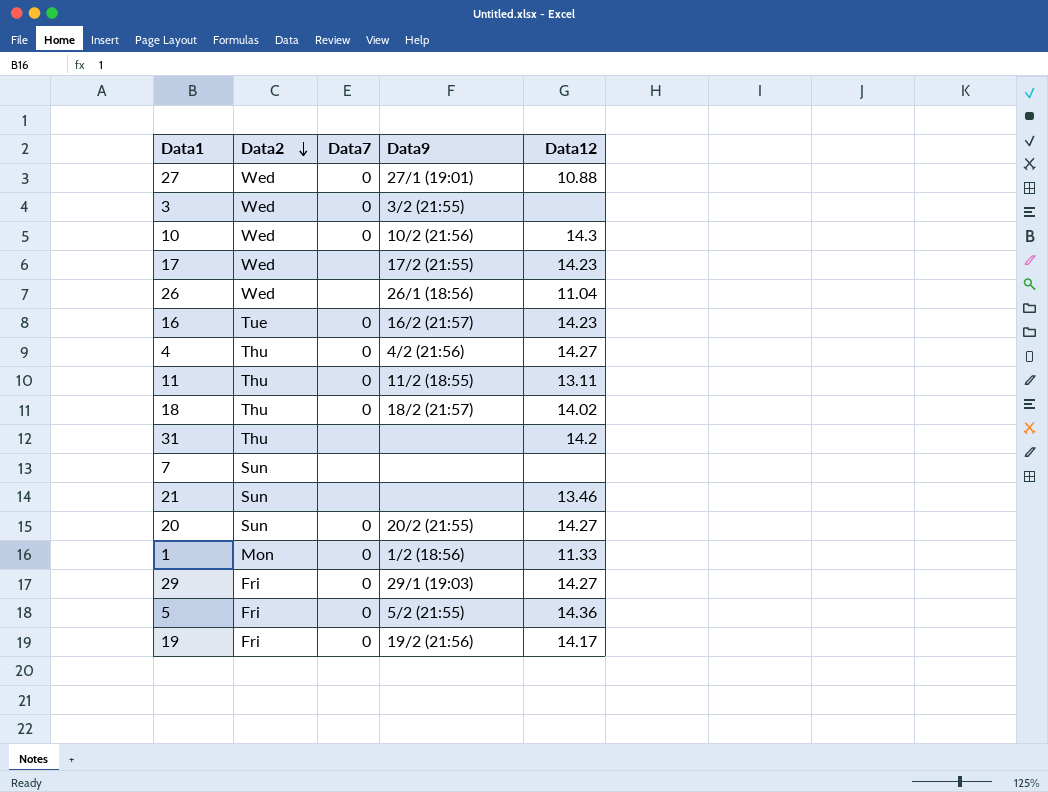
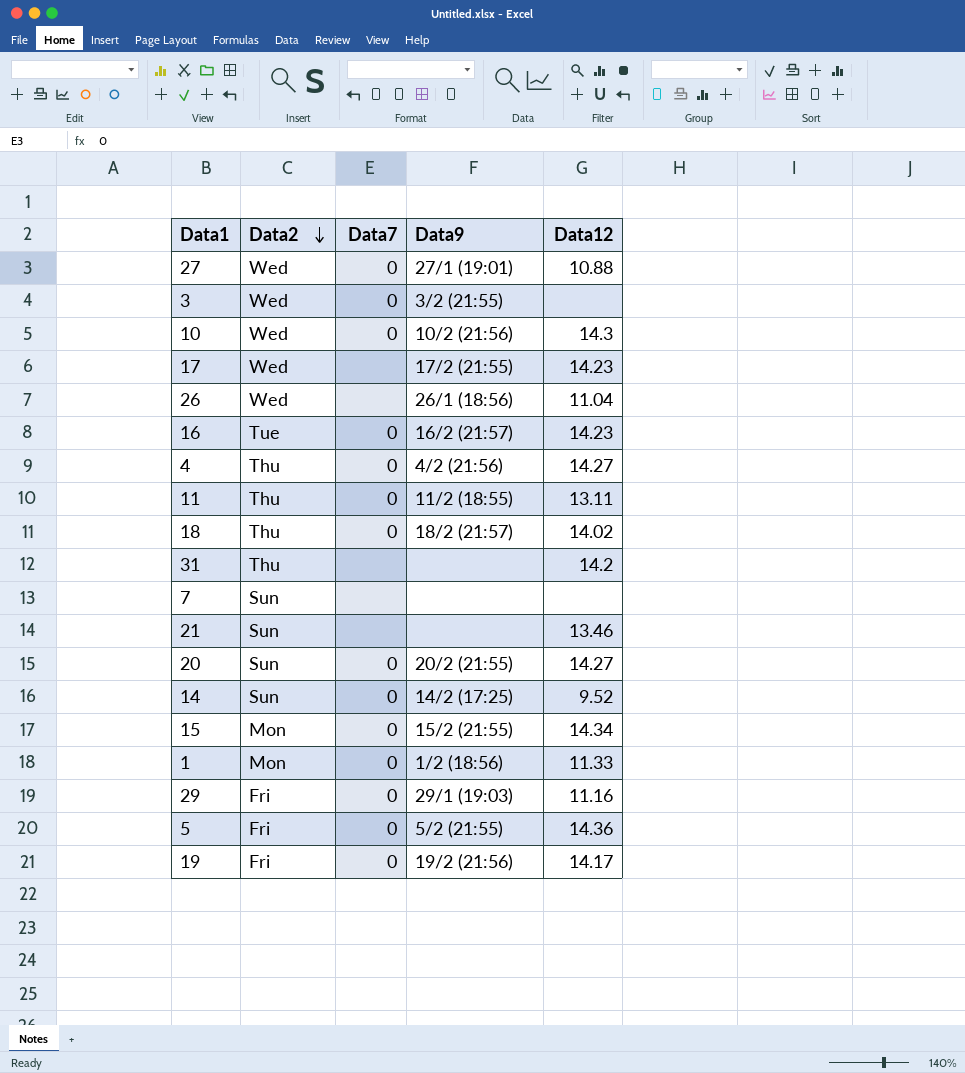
row 14: none -> Sun | 0 | 14/2 (17:25) | 9.52
row 15: none -> Mon | 0 | 15/2 (21:55) | 14.34
29 | Data12: 14.27 -> 11.16

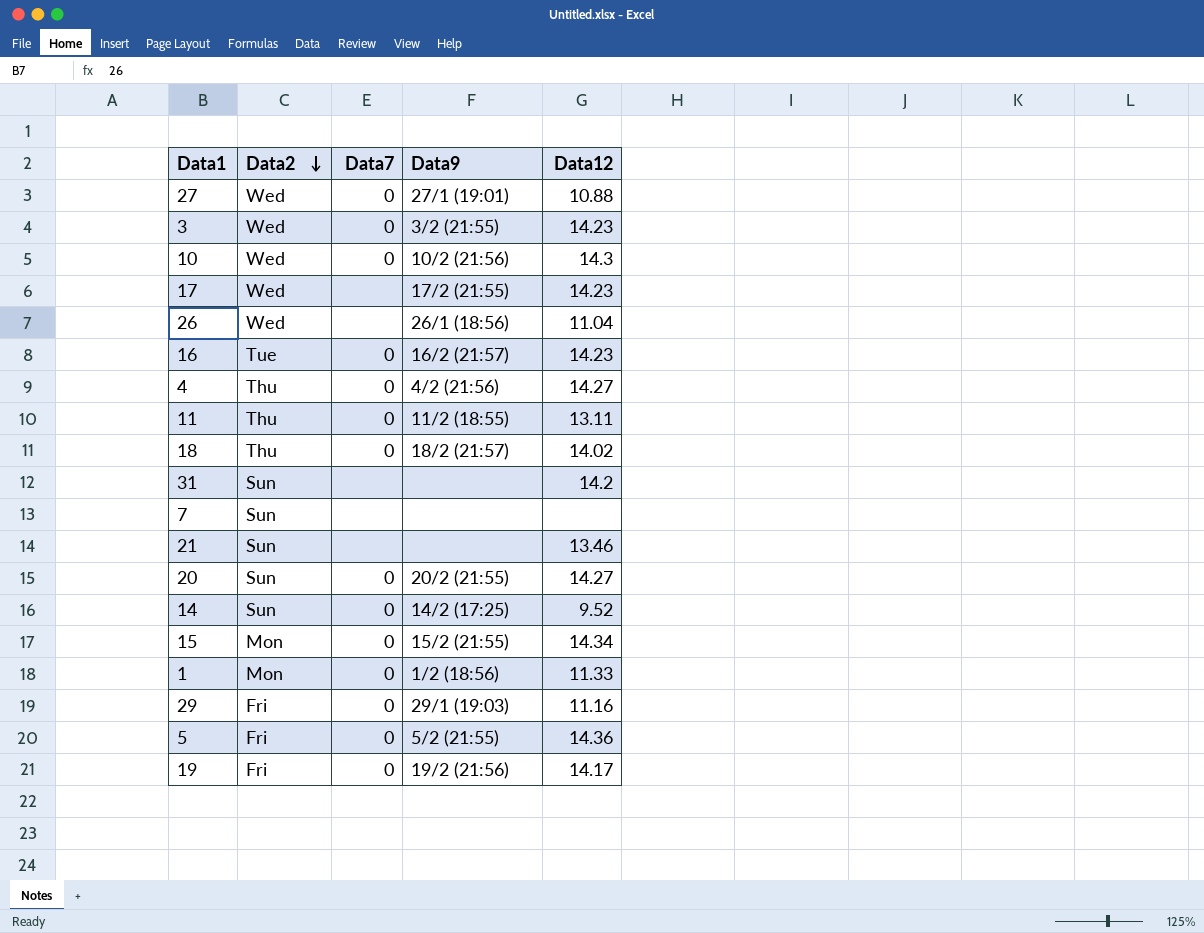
3 | Data12: none -> 14.23
31 | Data2: Thu -> Sun

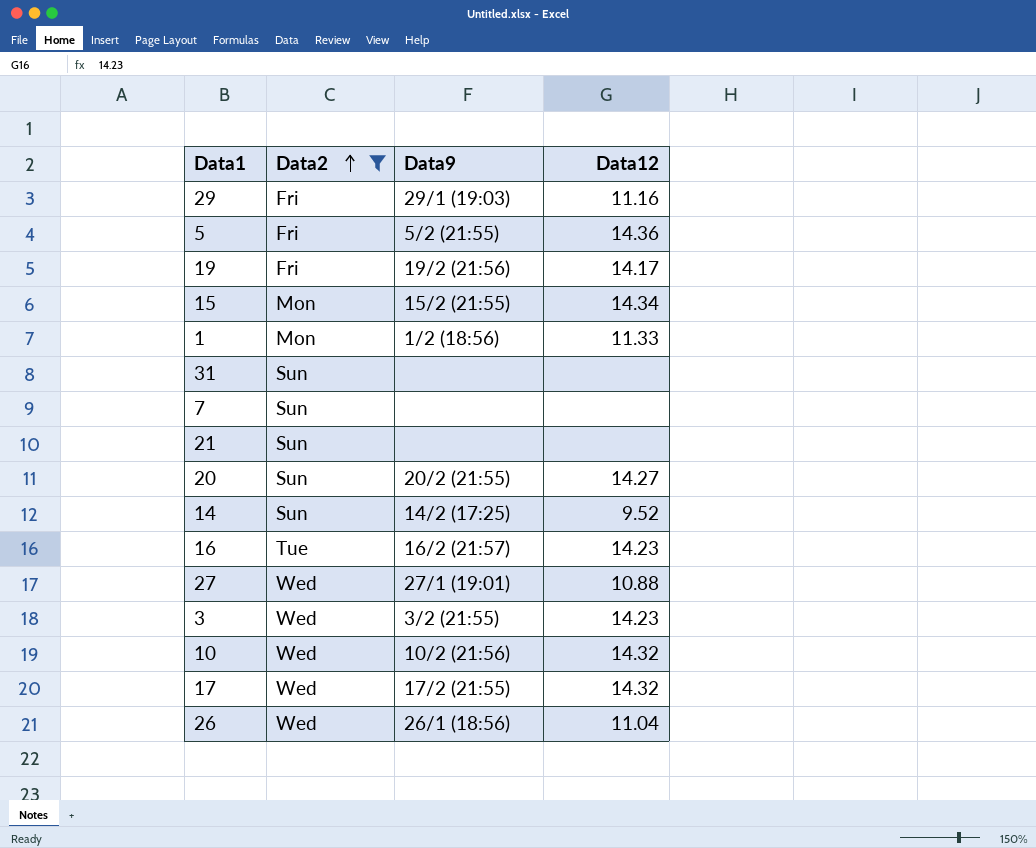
filter: none -> Data2 != Thu
row order: Data2 descending -> Data2 ascending
column Data7 | position: 3 -> none
31 | Data12: 14.2 -> none
21 | Data12: 13.46 -> none
10 | Data12: 14.3 -> 14.32
17 | Data12: 14.23 -> 14.32

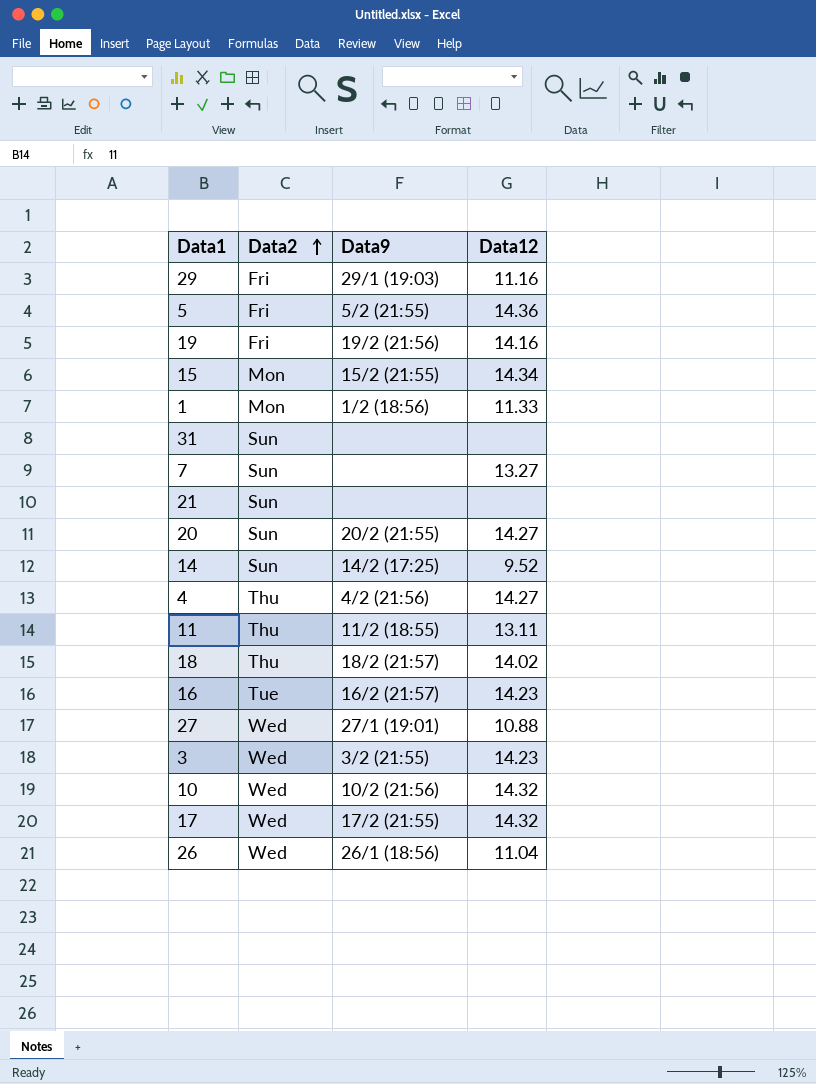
filter: Data2 != Thu -> none
19 | Data12: 14.17 -> 14.16
7 | Data12: none -> 13.27

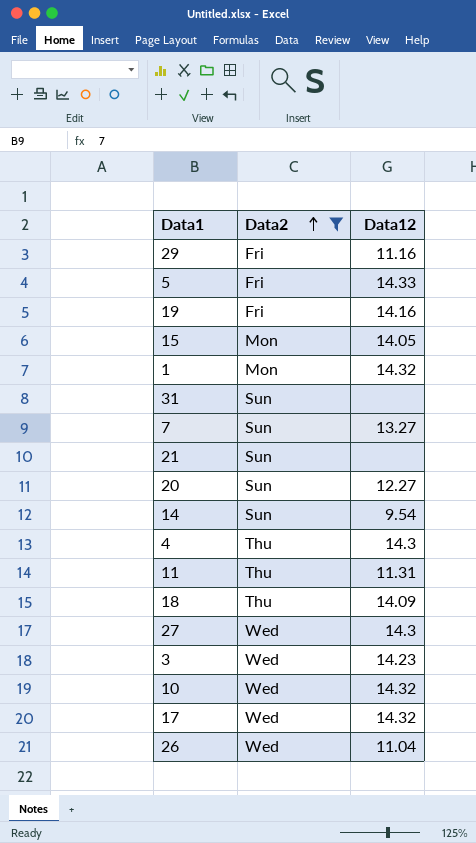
filter: none -> Data2 != Tue
column Data9 | position: 3 -> none
5 | Data12: 14.36 -> 14.33
15 | Data12: 14.34 -> 14.05
1 | Data12: 11.33 -> 14.32
20 | Data12: 14.27 -> 12.27
14 | Data12: 9.52 -> 9.54
4 | Data12: 14.27 -> 14.3
11 | Data12: 13.11 -> 11.31
18 | Data12: 14.02 -> 14.09
27 | Data12: 10.88 -> 14.3

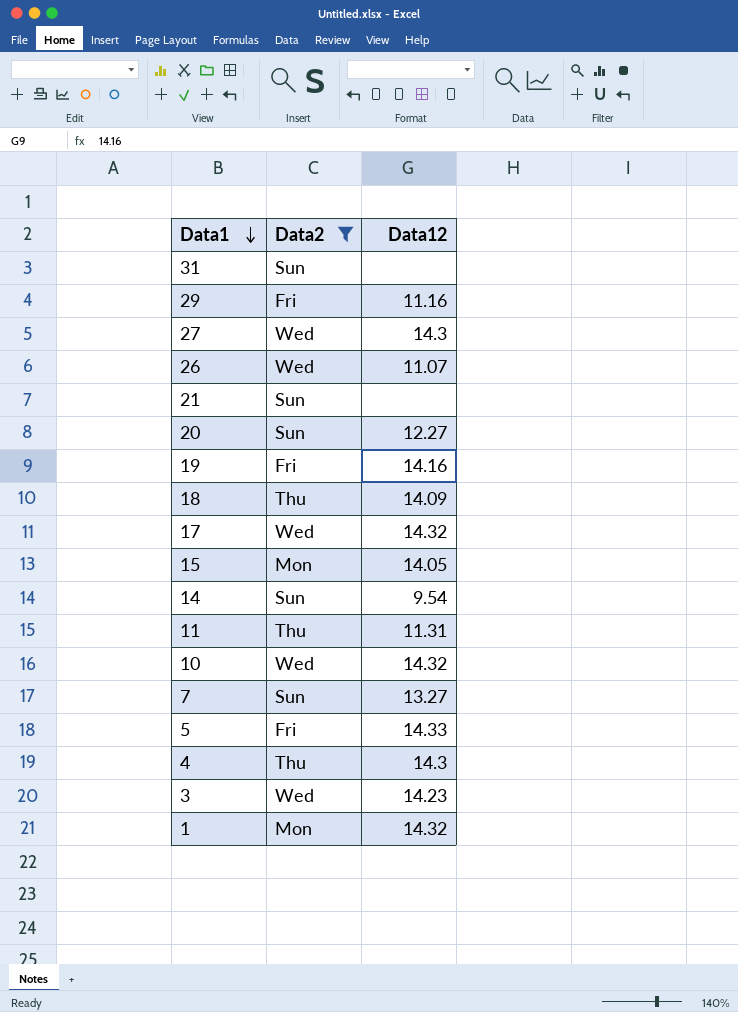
row order: Data2 ascending -> Data1 descending
26 | Data12: 11.04 -> 11.07

